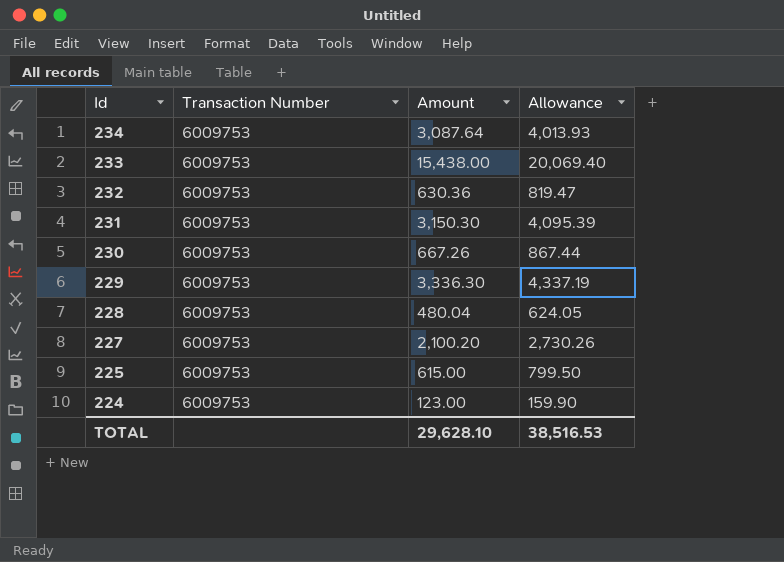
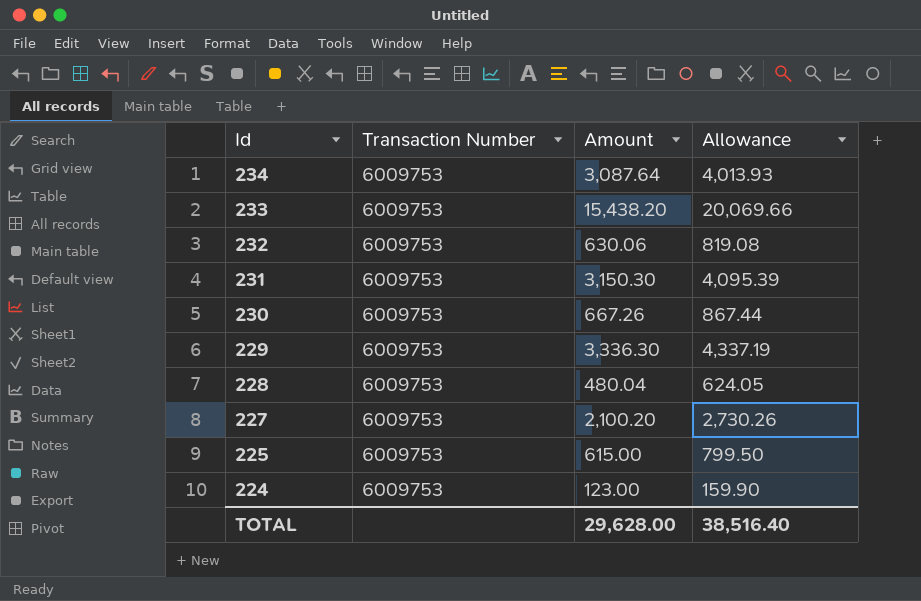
233 | Amount: 15,438.00 -> 15,438.20
233 | Allowance: 20,069.40 -> 20,069.66
232 | Amount: 630.36 -> 630.06
232 | Allowance: 819.47 -> 819.08
TOTAL | Amount: 29,628.10 -> 29,628.00
TOTAL | Allowance: 38,516.53 -> 38,516.40

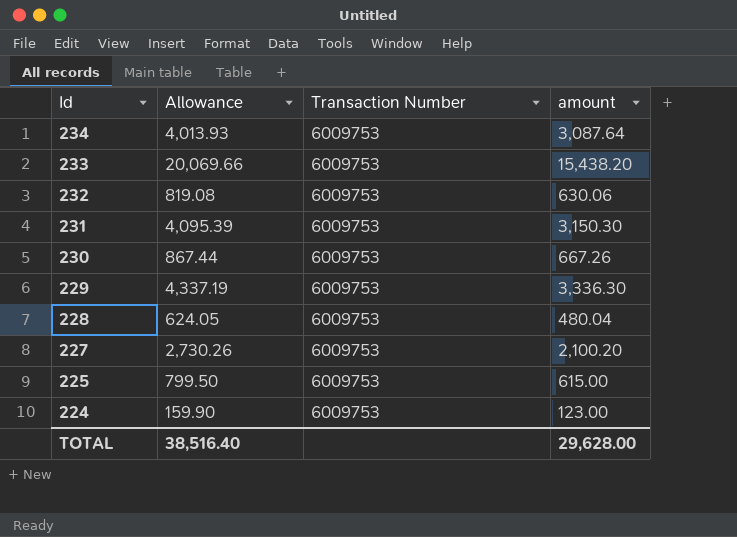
column Allowance | position: 4 -> 2
column name: Amount -> amount

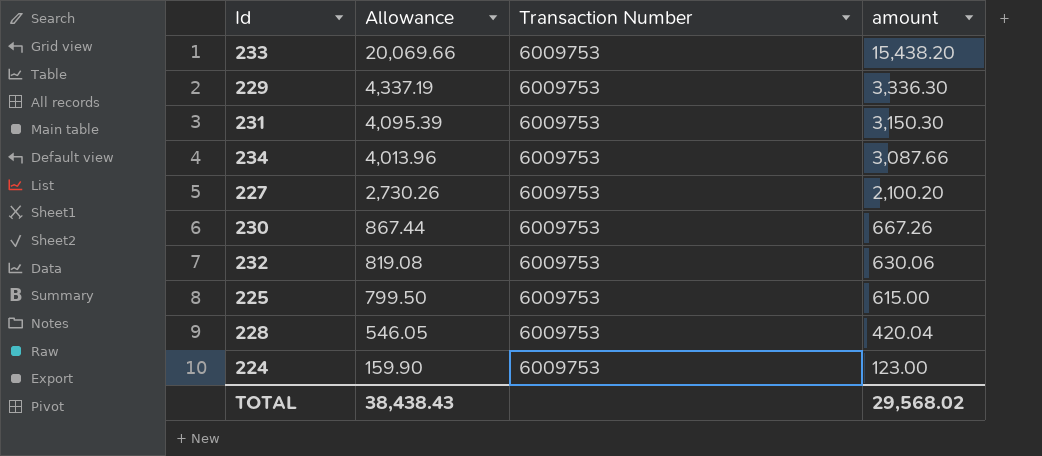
row order: Id descending -> Allowance descending
234 | Allowance: 4,013.93 -> 4,013.96
234 | amount: 3,087.64 -> 3,087.66
228 | Allowance: 624.05 -> 546.05
228 | amount: 480.04 -> 420.04
TOTAL | Allowance: 38,516.40 -> 38,438.43
TOTAL | amount: 29,628.00 -> 29,568.02

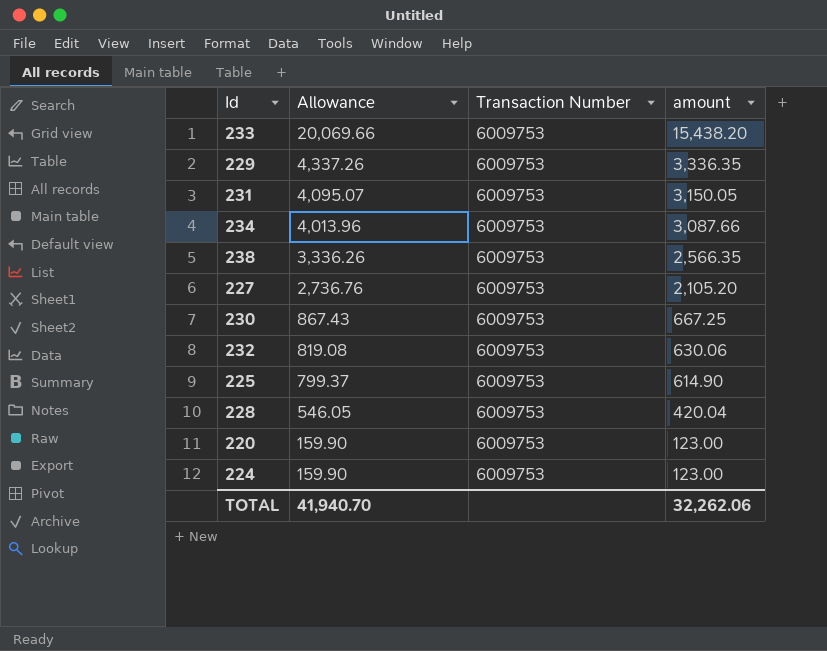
229 | Allowance: 4,337.19 -> 4,337.26
229 | amount: 3,336.30 -> 3,336.35
231 | Allowance: 4,095.39 -> 4,095.07
231 | amount: 3,150.30 -> 3,150.05
row 238: none -> 3,336.26 | 6009753 | 2,566.35
227 | Allowance: 2,730.26 -> 2,736.76
227 | amount: 2,100.20 -> 2,105.20
230 | Allowance: 867.44 -> 867.43
230 | amount: 667.26 -> 667.25
225 | Allowance: 799.50 -> 799.37
225 | amount: 615.00 -> 614.90
row 220: none -> 159.90 | 6009753 | 123.00
TOTAL | Allowance: 38,438.43 -> 41,940.70
TOTAL | amount: 29,568.02 -> 32,262.06

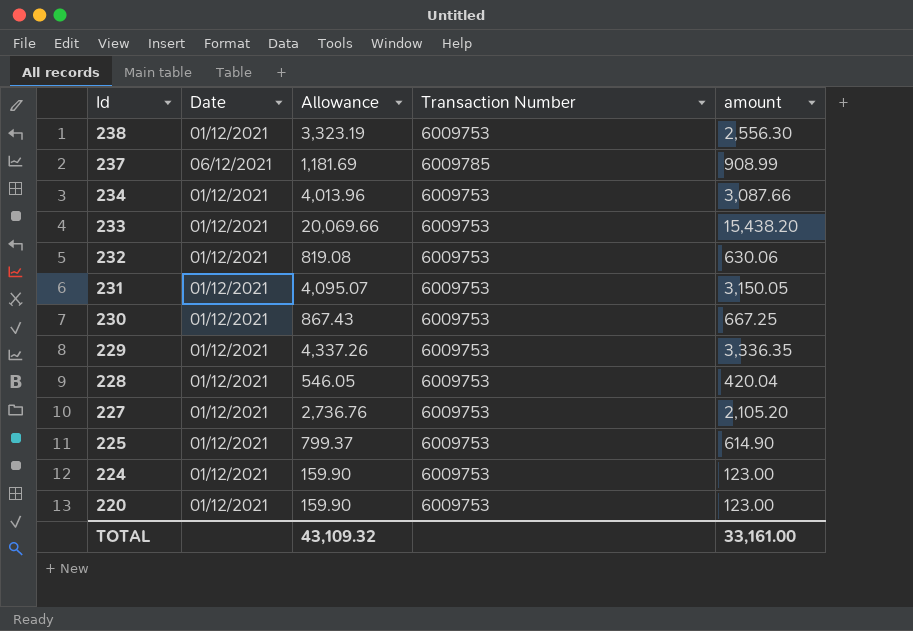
row order: Allowance descending -> Id descending
column Date | position: none -> 2
238 | Allowance: 3,336.26 -> 3,323.19
238 | amount: 2,566.35 -> 2,556.30
row 237: none -> 06/12/2021 | 1,181.69 | 6009785 | 908.99
TOTAL | Allowance: 41,940.70 -> 43,109.32
TOTAL | amount: 32,262.06 -> 33,161.00

